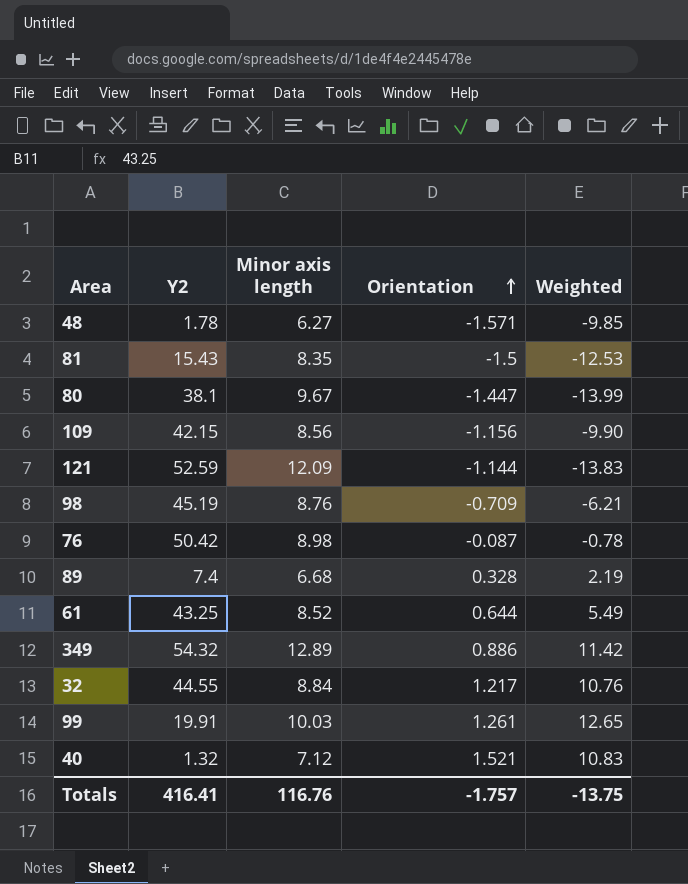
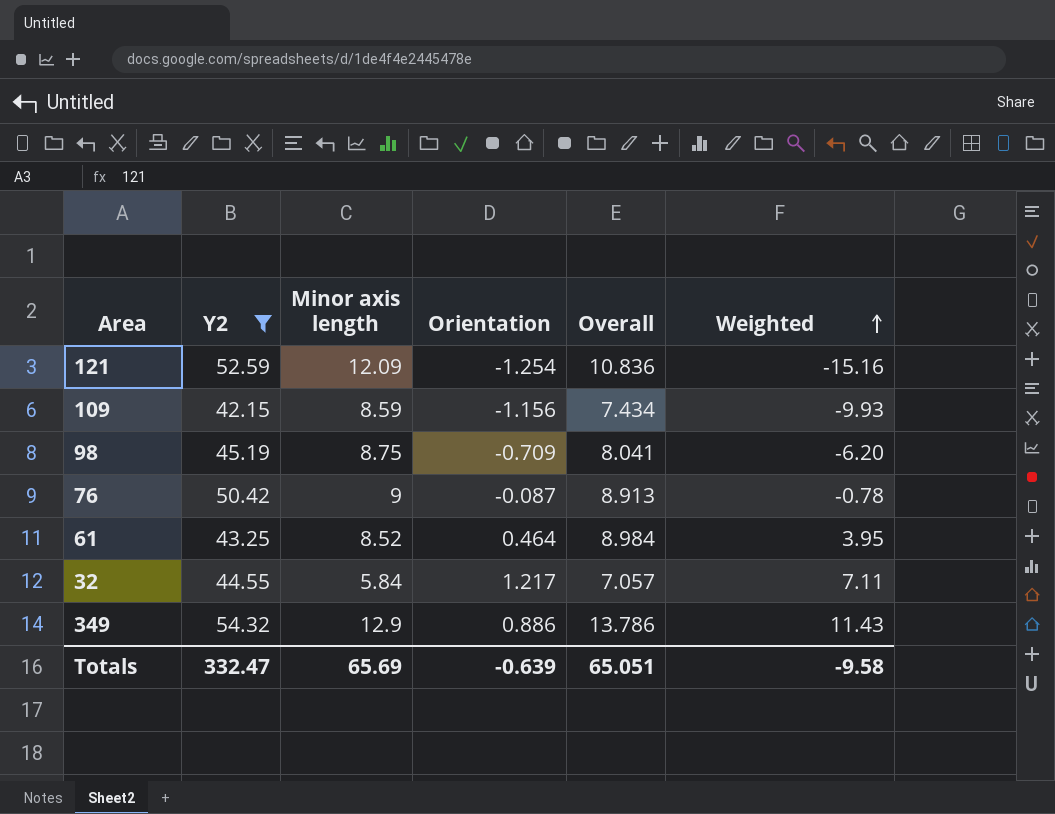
filter: none -> Y2 >= 42.15
row order: Orientation ascending -> Weighted ascending
column Overall | formula: none -> [Minor axis length] + [Orientation]
121 | Orientation: -1.144 -> -1.254
121 | Weighted: -13.83 -> -15.16
109 | Minor axis length: 8.56 -> 8.59
109 | Weighted: -9.90 -> -9.93
98 | Minor axis length: 8.76 -> 8.75
98 | Weighted: -6.21 -> -6.20
76 | Minor axis length: 8.98 -> 9
61 | Orientation: 0.644 -> 0.464
61 | Weighted: 5.49 -> 3.95
32 | Minor axis length: 8.84 -> 5.84
32 | Weighted: 10.76 -> 7.11
349 | Minor axis length: 12.89 -> 12.9
349 | Weighted: 11.42 -> 11.43
Totals | Y2: 416.41 -> 332.47
Totals | Minor axis length: 116.76 -> 65.69
Totals | Orientation: -1.757 -> -0.639
Totals | Weighted: -13.75 -> -9.58

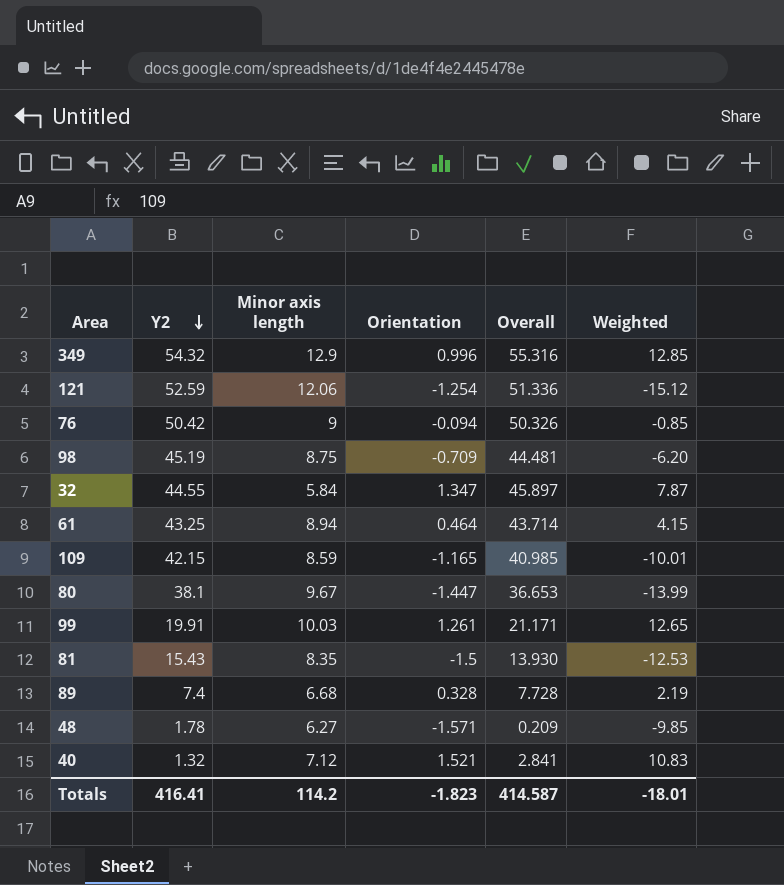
filter: Y2 >= 42.15 -> none
row order: Weighted ascending -> Y2 descending
column Overall | formula: [Minor axis length] + [Orientation] -> [Y2] + [Orientation]
349 | Orientation: 0.886 -> 0.996
349 | Weighted: 11.43 -> 12.85
121 | Minor axis length: 12.09 -> 12.06
121 | Weighted: -15.16 -> -15.12
76 | Orientation: -0.087 -> -0.094
76 | Weighted: -0.78 -> -0.85
32 | Orientation: 1.217 -> 1.347
32 | Weighted: 7.11 -> 7.87
61 | Minor axis length: 8.52 -> 8.94
61 | Weighted: 3.95 -> 4.15
109 | Orientation: -1.156 -> -1.165
109 | Weighted: -9.93 -> -10.01
Totals | Y2: 332.47 -> 416.41
Totals | Minor axis length: 65.69 -> 114.2
Totals | Orientation: -0.639 -> -1.823
Totals | Overall: 65.051 -> 414.587
Totals | Weighted: -9.58 -> -18.01

